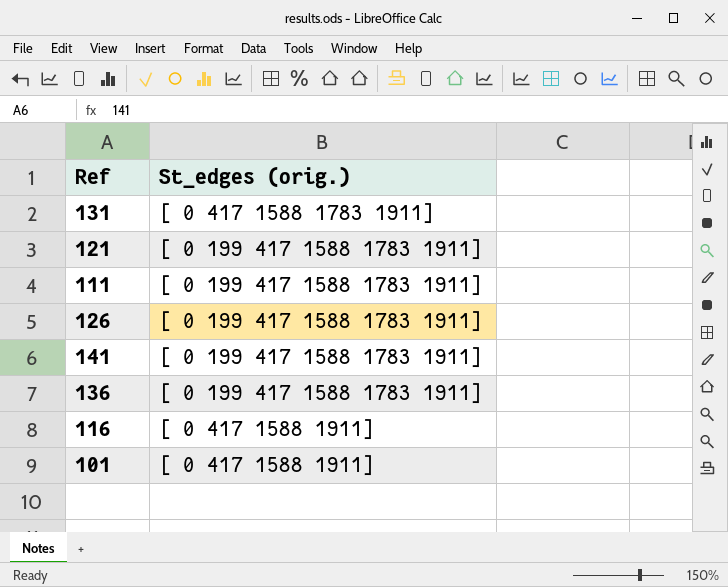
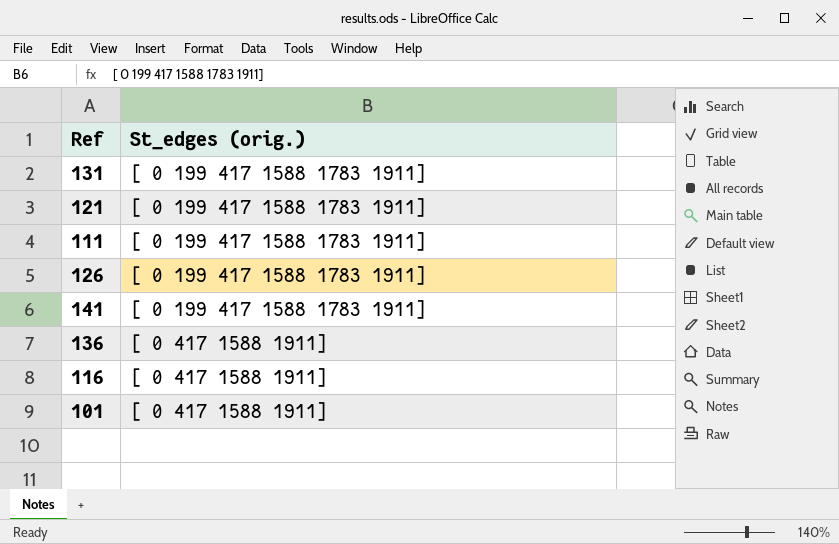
131 | St_edges (orig.): [ 0 417 1588 1783 1911] -> [ 0 199 417 1588 1783 1911]
136 | St_edges (orig.): [ 0 199 417 1588 1783 1911] -> [ 0 417 1588 1911]

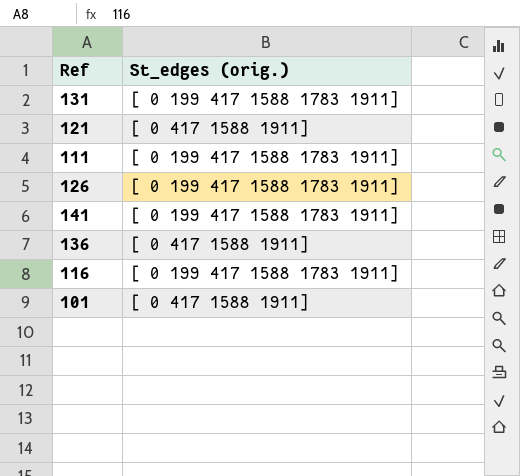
121 | St_edges (orig.): [ 0 199 417 1588 1783 1911] -> [ 0 417 1588 1911]
116 | St_edges (orig.): [ 0 417 1588 1911] -> [ 0 199 417 1588 1783 1911]

